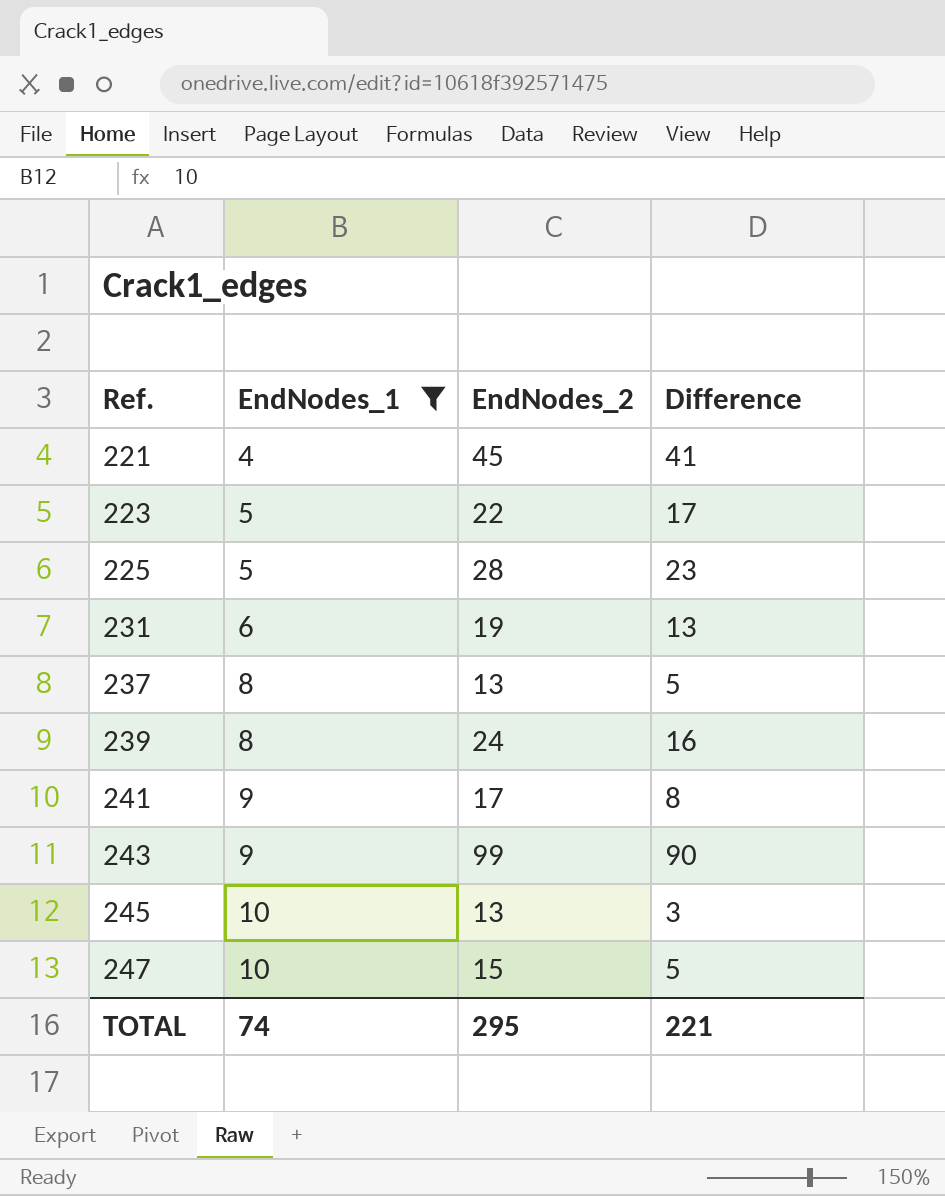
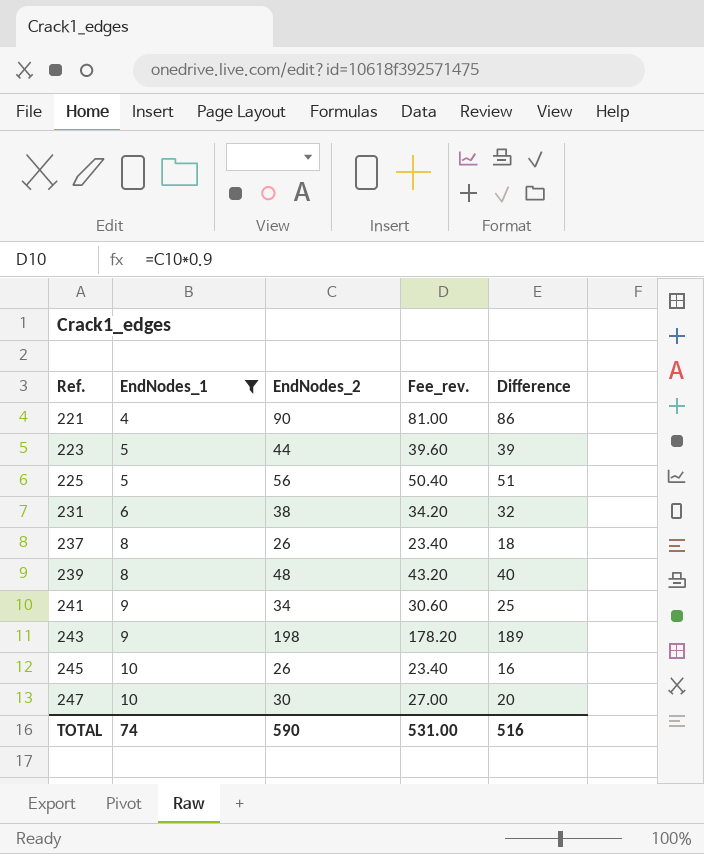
column Fee_rev. | formula: none -> [EndNodes_2] * 0.9
221 | EndNodes_2: 45 -> 90
221 | Difference: 41 -> 86
223 | EndNodes_2: 22 -> 44
223 | Difference: 17 -> 39
225 | EndNodes_2: 28 -> 56
225 | Difference: 23 -> 51
231 | EndNodes_2: 19 -> 38
231 | Difference: 13 -> 32
237 | EndNodes_2: 13 -> 26
237 | Difference: 5 -> 18
239 | EndNodes_2: 24 -> 48
239 | Difference: 16 -> 40
241 | EndNodes_2: 17 -> 34
241 | Difference: 8 -> 25
243 | EndNodes_2: 99 -> 198
243 | Difference: 90 -> 189
245 | EndNodes_2: 13 -> 26
245 | Difference: 3 -> 16
247 | EndNodes_2: 15 -> 30
247 | Difference: 5 -> 20
TOTAL | EndNodes_2: 295 -> 590
TOTAL | Difference: 221 -> 516

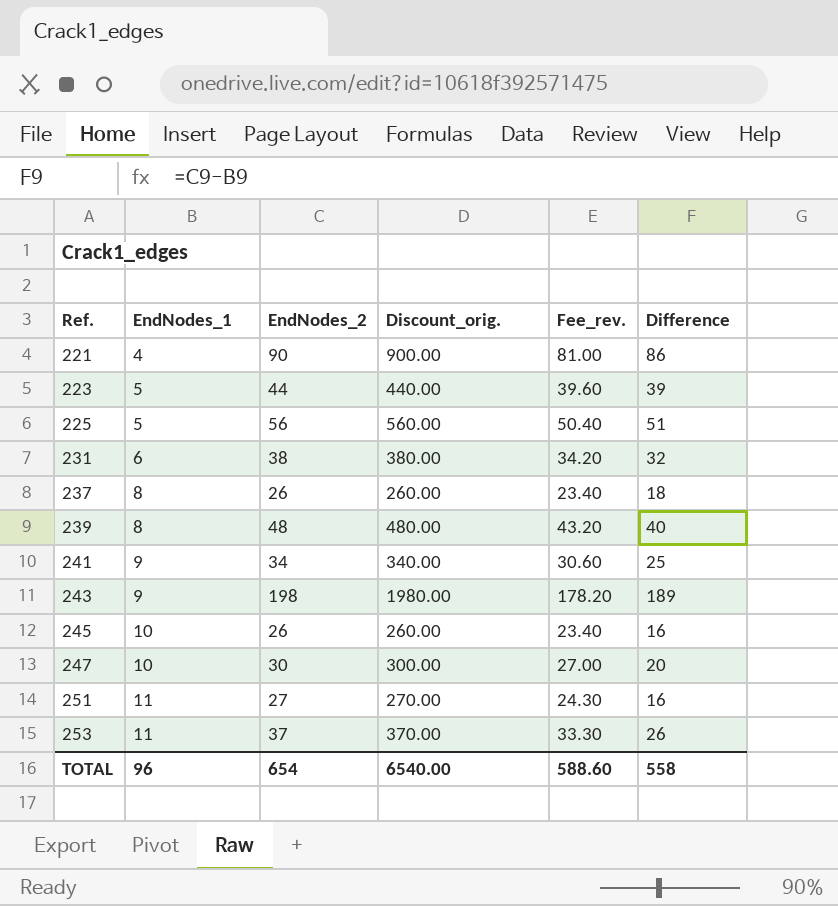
filter: EndNodes_1 != 11 -> none
column Discount_orig. | formula: none -> [EndNodes_2] * 10
TOTAL | EndNodes_1: 74 -> 96
TOTAL | EndNodes_2: 590 -> 654
TOTAL | Fee_rev.: 531.00 -> 588.60
TOTAL | Difference: 516 -> 558

